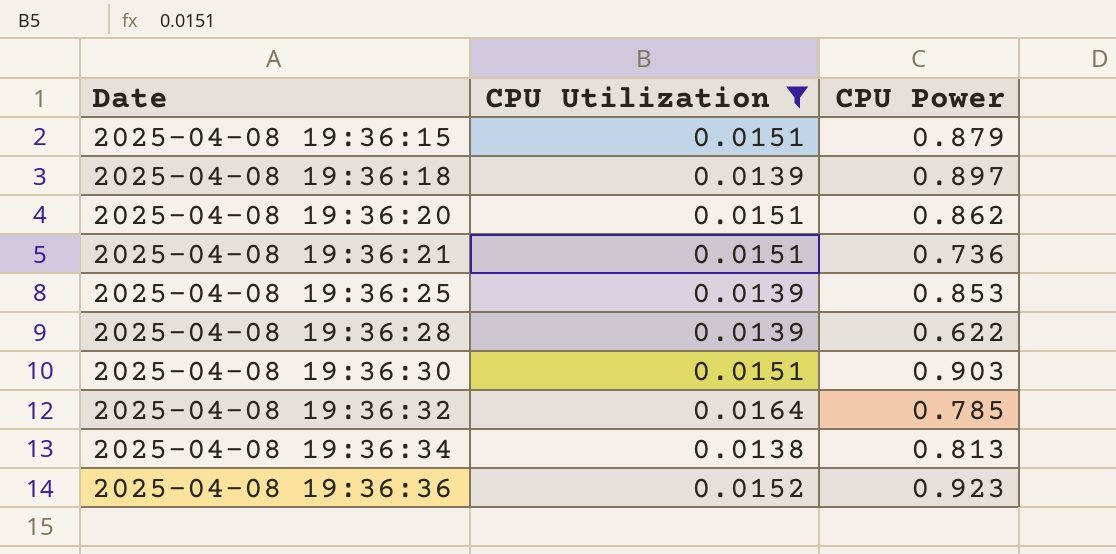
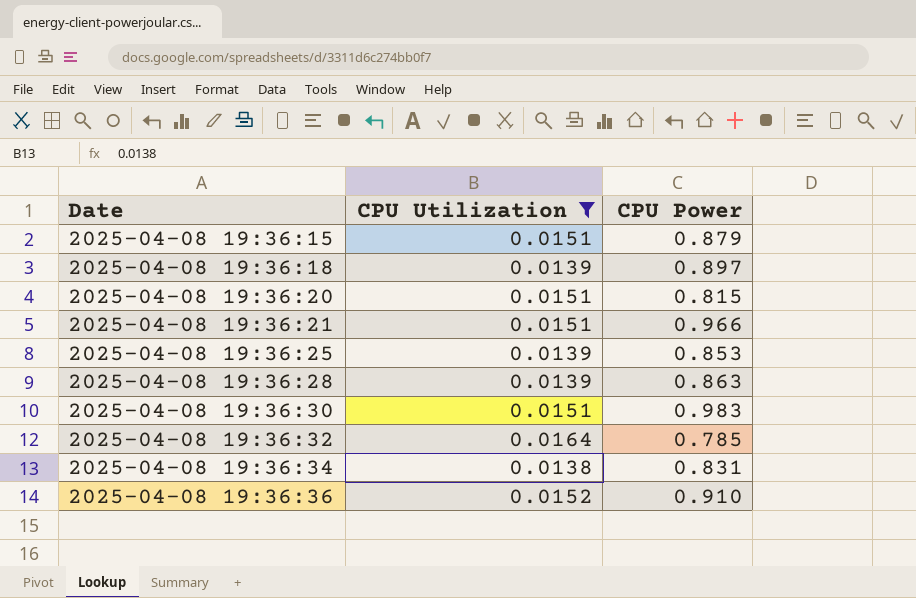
2025-04-08 19:36:20 | CPU Power: 0.862 -> 0.815
2025-04-08 19:36:21 | CPU Power: 0.736 -> 0.966
2025-04-08 19:36:28 | CPU Power: 0.622 -> 0.863
2025-04-08 19:36:30 | CPU Power: 0.903 -> 0.983
2025-04-08 19:36:34 | CPU Power: 0.813 -> 0.831
2025-04-08 19:36:36 | CPU Power: 0.923 -> 0.910

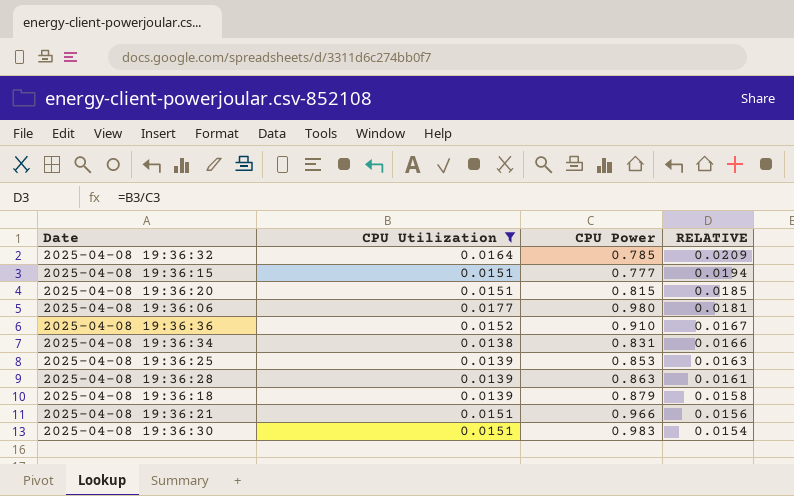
row order: Date ascending -> RELATIVE descending
column RELATIVE | formula: none -> [CPU Utilization] / [CPU Power]
2025-04-08 19:36:15 | CPU Power: 0.879 -> 0.777
row 2025-04-08 19:36:06: none -> 0.0177 | 0.980 | 0.0181
2025-04-08 19:36:18 | CPU Power: 0.897 -> 0.879

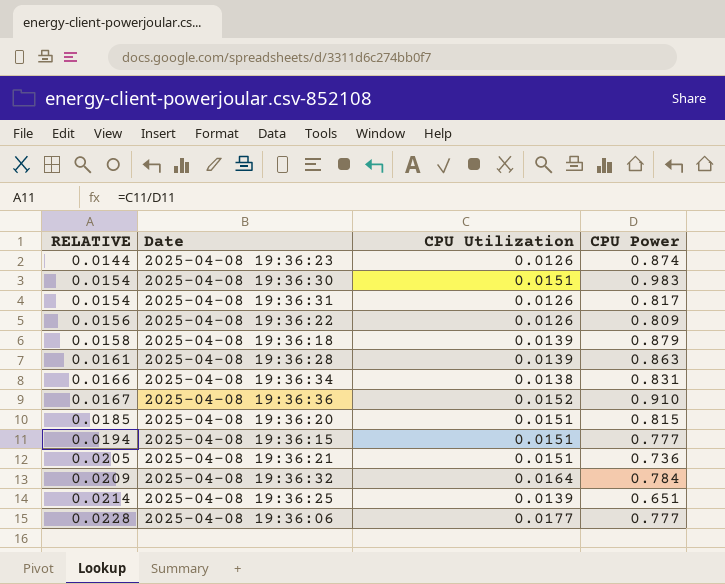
filter: CPU Utilization != 0.0126 -> none
row order: RELATIVE descending -> RELATIVE ascending
column RELATIVE | position: 4 -> 1
2025-04-08 19:36:21 | RELATIVE: 0.0156 -> 0.0205
2025-04-08 19:36:21 | CPU Power: 0.966 -> 0.736
2025-04-08 19:36:32 | CPU Power: 0.785 -> 0.784
2025-04-08 19:36:25 | RELATIVE: 0.0163 -> 0.0214
2025-04-08 19:36:25 | CPU Power: 0.853 -> 0.651
2025-04-08 19:36:06 | RELATIVE: 0.0181 -> 0.0228
2025-04-08 19:36:06 | CPU Power: 0.980 -> 0.777

